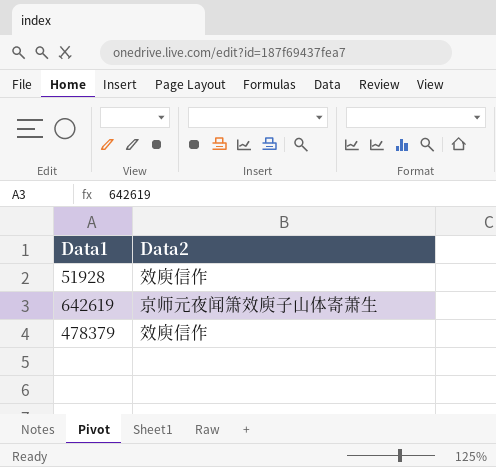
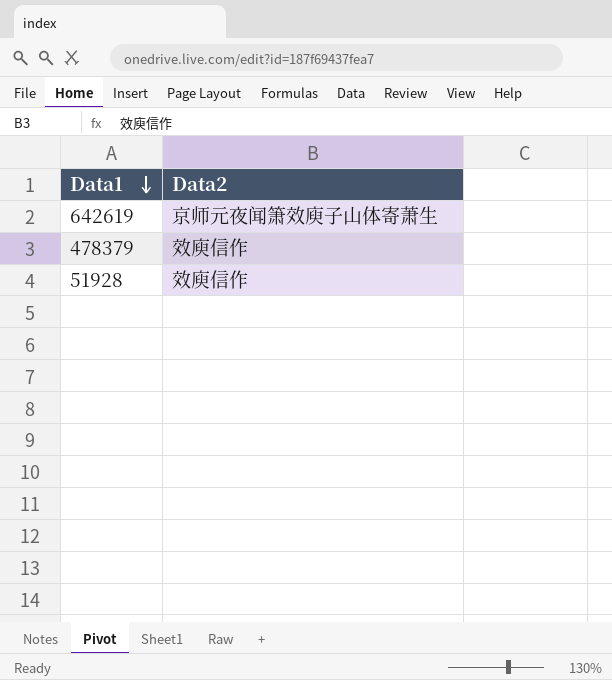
row order: none -> Data1 descending

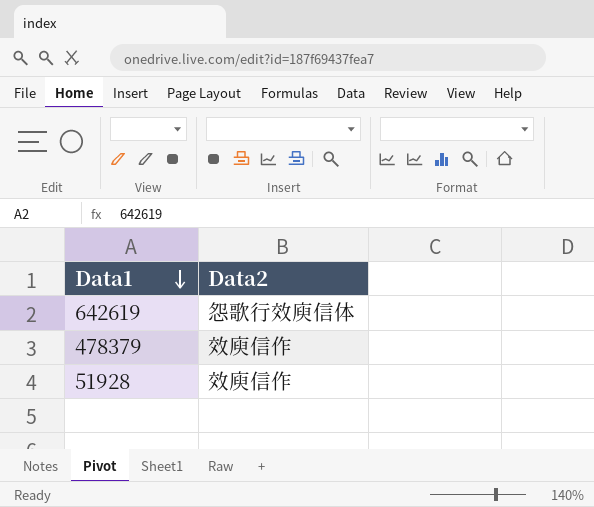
642619 | Data2: 京师元夜闻箫效庾子山体寄萧生 -> 怨歌行效庾信体

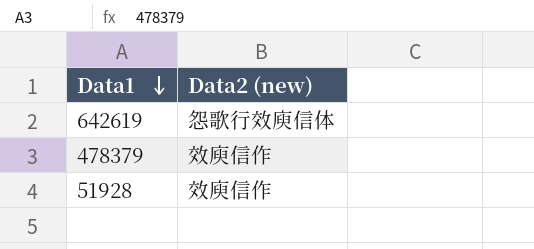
column name: Data2 -> Data2 (new)

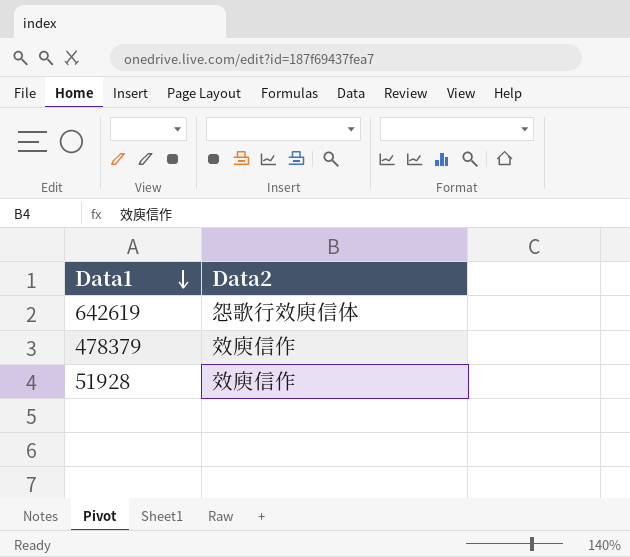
column name: Data2 (new) -> Data2

